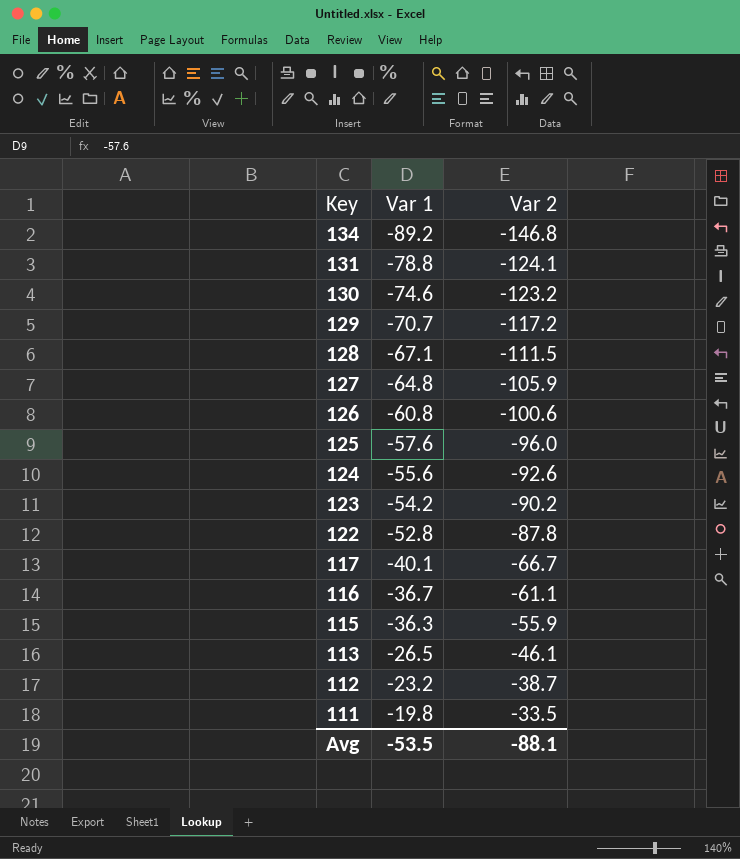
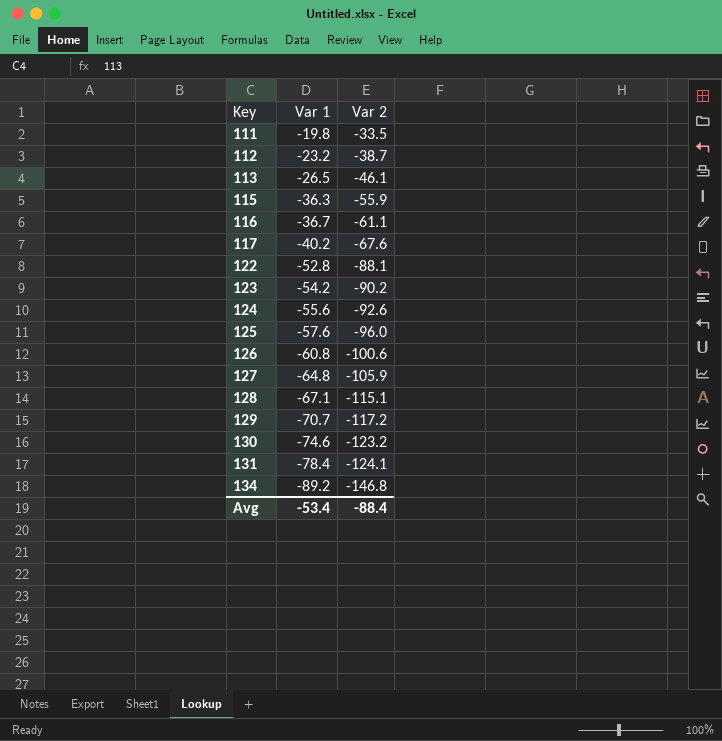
row order: Key descending -> Key ascending
117 | Var 1: -40.1 -> -40.2
117 | Var 2: -66.7 -> -67.6
122 | Var 2: -87.8 -> -88.1
128 | Var 2: -111.5 -> -115.1
131 | Var 1: -78.8 -> -78.4
Avg | Var 1: -53.5 -> -53.4
Avg | Var 2: -88.1 -> -88.4

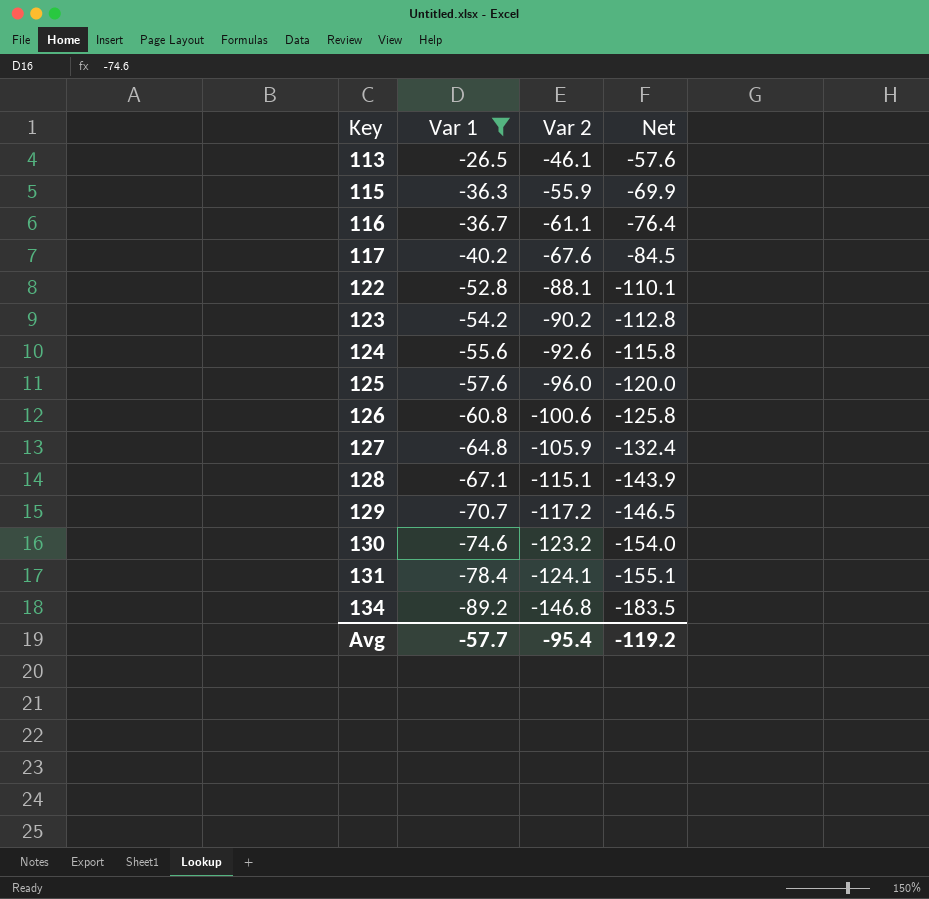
filter: none -> Var 1 <= -26.5
column Net | formula: none -> [Var 2] * 1.25
Avg | Var 1: -53.4 -> -57.7
Avg | Var 2: -88.4 -> -95.4

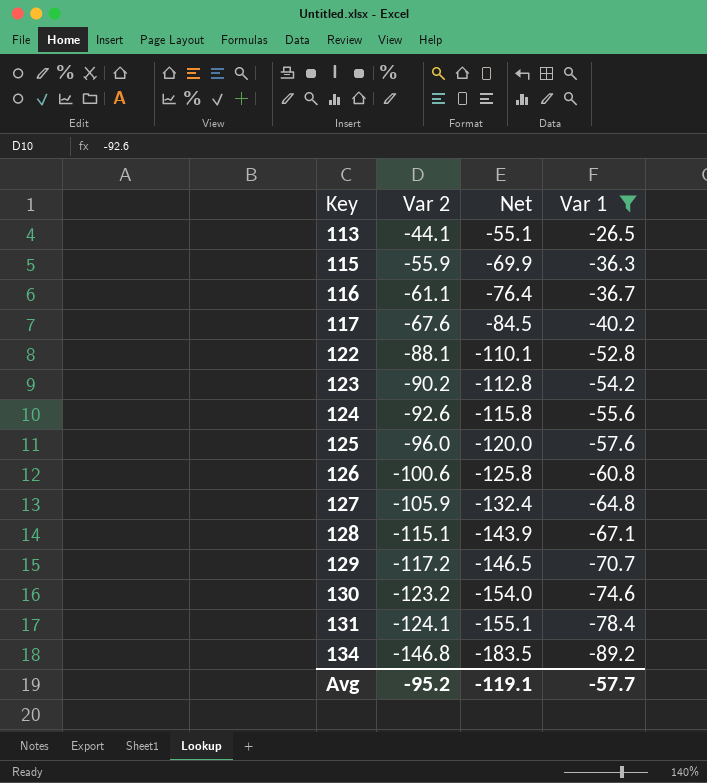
column Var 1 | position: 2 -> 4
113 | Var 2: -46.1 -> -44.1
113 | Net: -57.6 -> -55.1
Avg | Var 2: -95.4 -> -95.2
Avg | Net: -119.2 -> -119.1

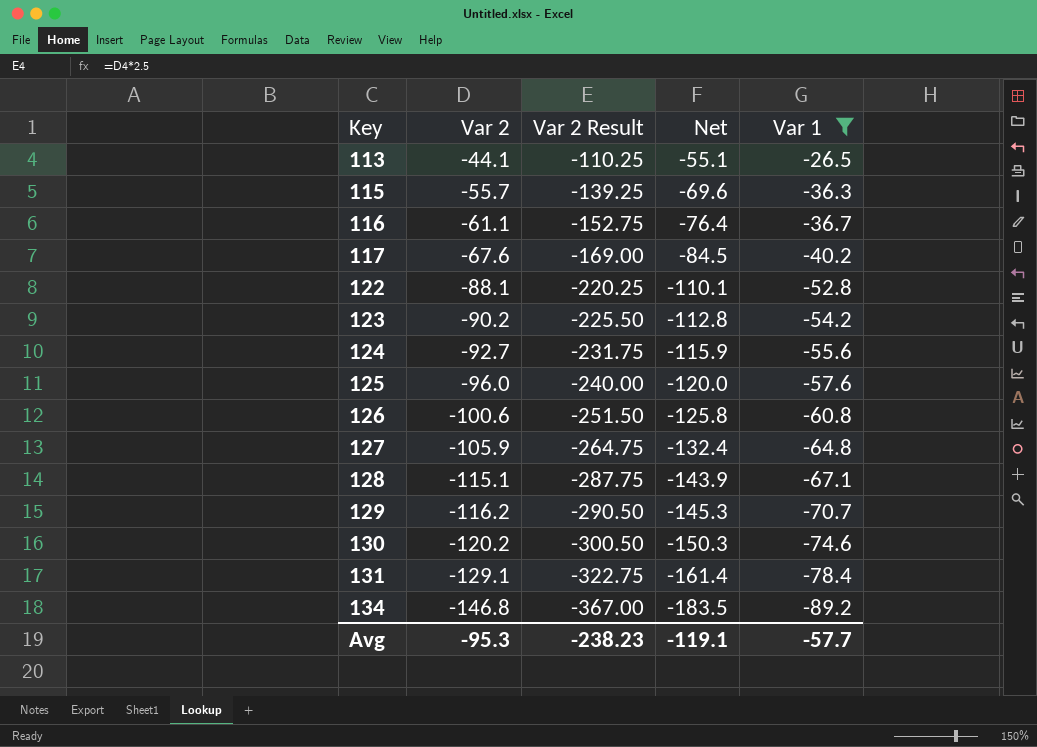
column Var 2 Result | formula: none -> [Var 2] * 2.5
115 | Var 2: -55.9 -> -55.7
115 | Net: -69.9 -> -69.6
124 | Var 2: -92.6 -> -92.7
124 | Net: -115.8 -> -115.9
129 | Var 2: -117.2 -> -116.2
129 | Net: -146.5 -> -145.3
130 | Var 2: -123.2 -> -120.2
130 | Net: -154.0 -> -150.3
131 | Var 2: -124.1 -> -129.1
131 | Net: -155.1 -> -161.4
Avg | Var 2: -95.2 -> -95.3

